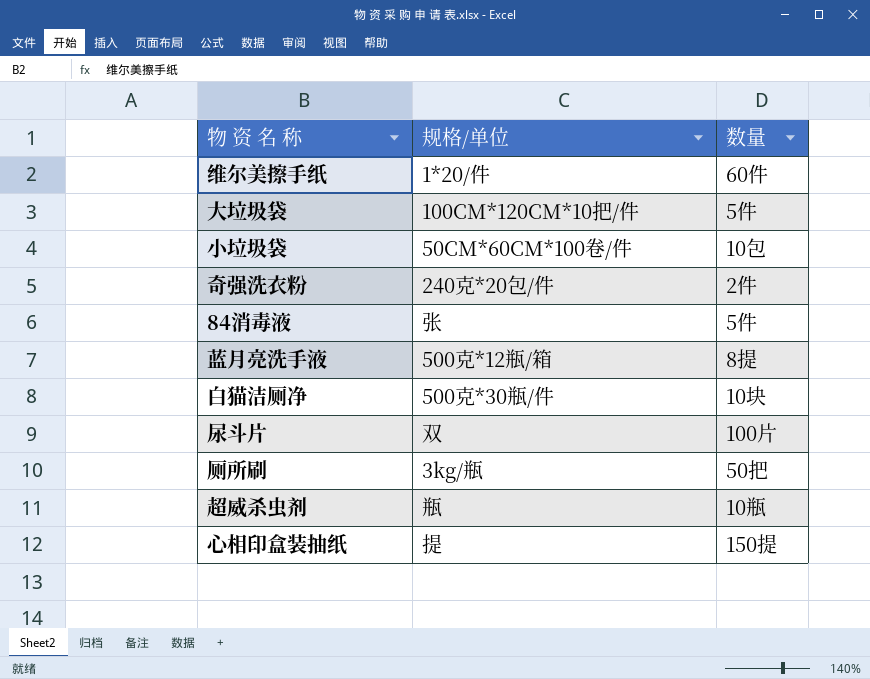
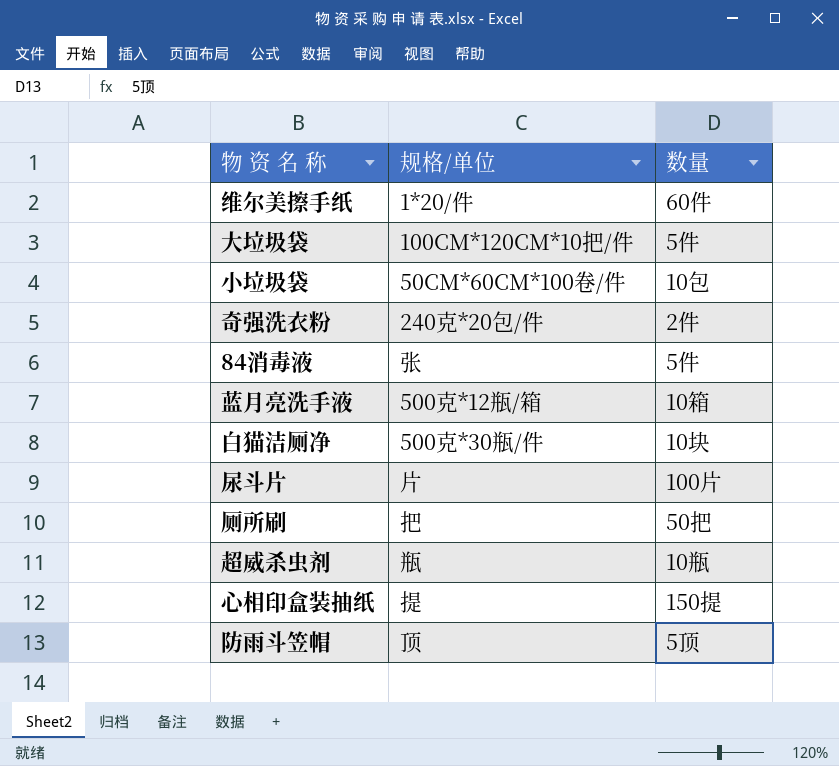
蓝月亮洗手液 | 数量: 8提 -> 10箱
尿斗片 | 规格/单位: 双 -> 片
厕所刷 | 规格/单位: 3kg/瓶 -> 把
row 防雨斗笠帽: none -> 顶 | 5顶

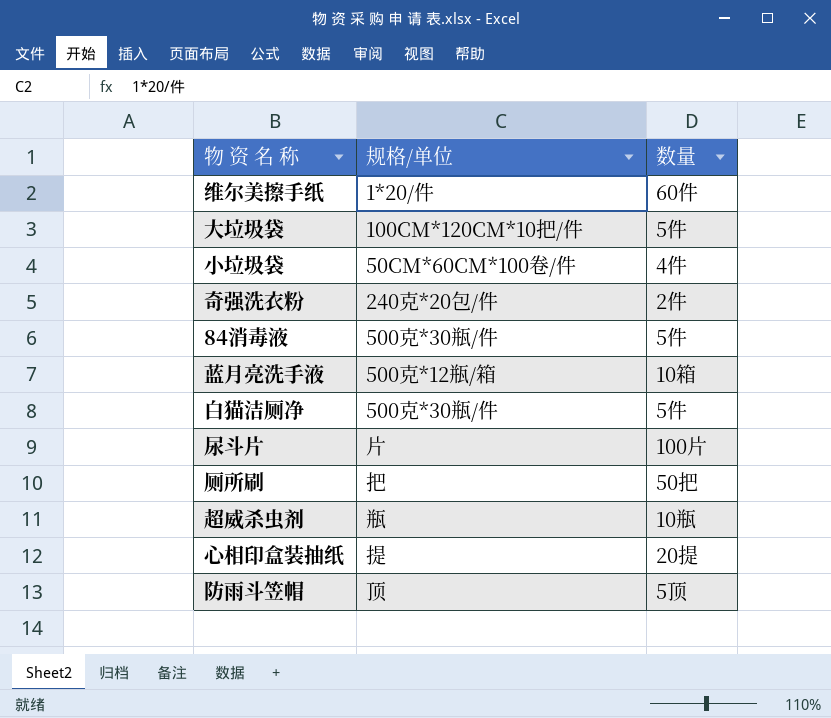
小垃圾袋 | 数量: 10包 -> 4件
84消毒液 | 规格/单位: 张 -> 500克*30瓶/件
白猫洁厕净 | 数量: 10块 -> 5件
心相印盒装抽纸 | 数量: 150提 -> 20提

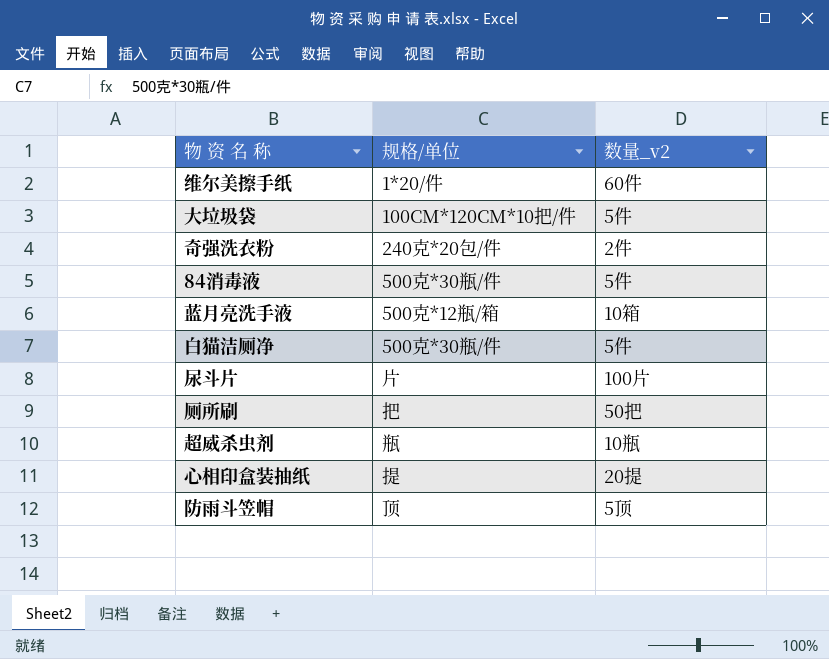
column name: 数量 -> 数量_v2
row 小垃圾袋: 50CM*60CM*100卷/件 | 4件 -> none

